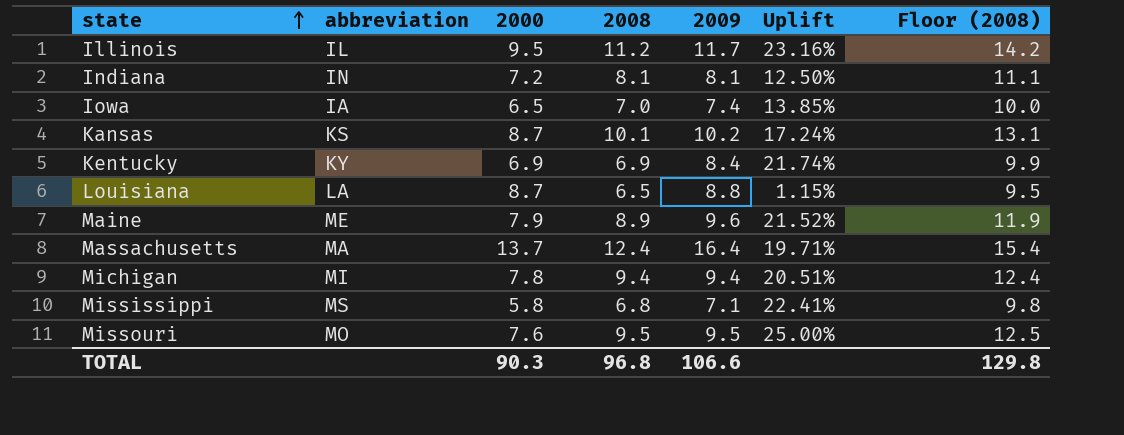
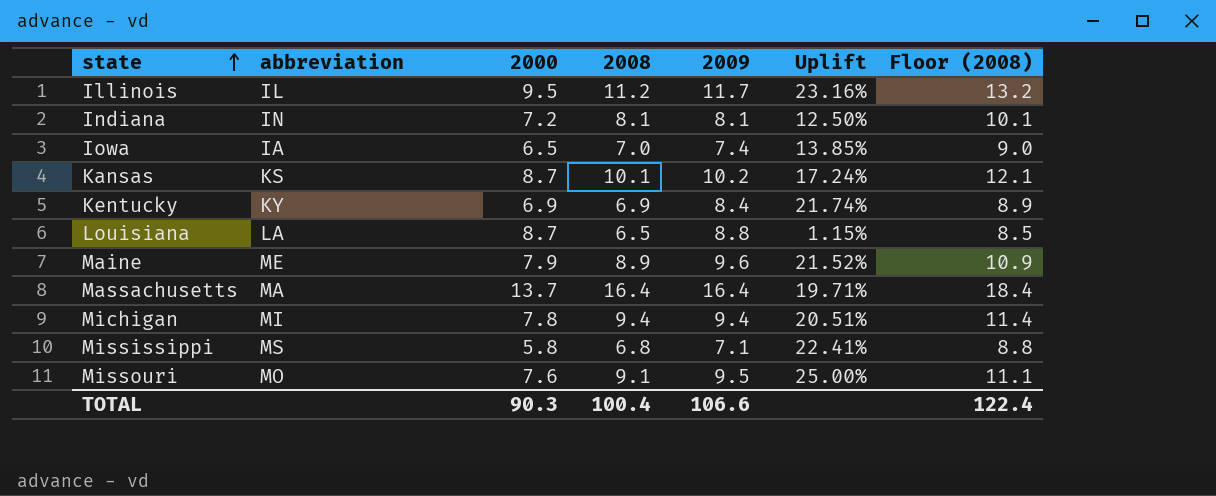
column Floor (2008) | formula: [2008] + 3 -> [2008] + 2
Massachusetts | 2008: 12.4 -> 16.4
Missouri | 2008: 9.5 -> 9.1
TOTAL | 2008: 96.8 -> 100.4
TOTAL | Floor (2008): 129.8 -> 122.4

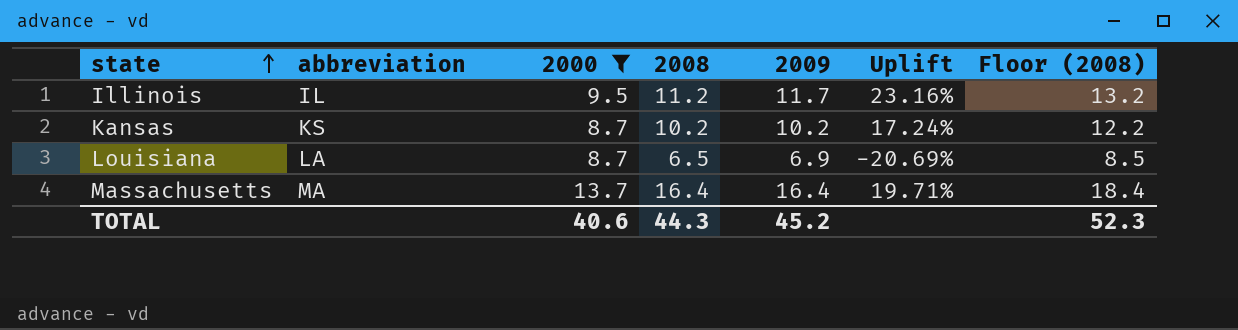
filter: none -> 2000 >= 8.7
Kansas | 2008: 10.1 -> 10.2
Kansas | Floor (2008): 12.1 -> 12.2
Louisiana | 2009: 8.8 -> 6.9
Louisiana | Uplift: 1.15% -> -20.69%
TOTAL | 2000: 90.3 -> 40.6
TOTAL | 2008: 100.4 -> 44.3
TOTAL | 2009: 106.6 -> 45.2
TOTAL | Floor (2008): 122.4 -> 52.3

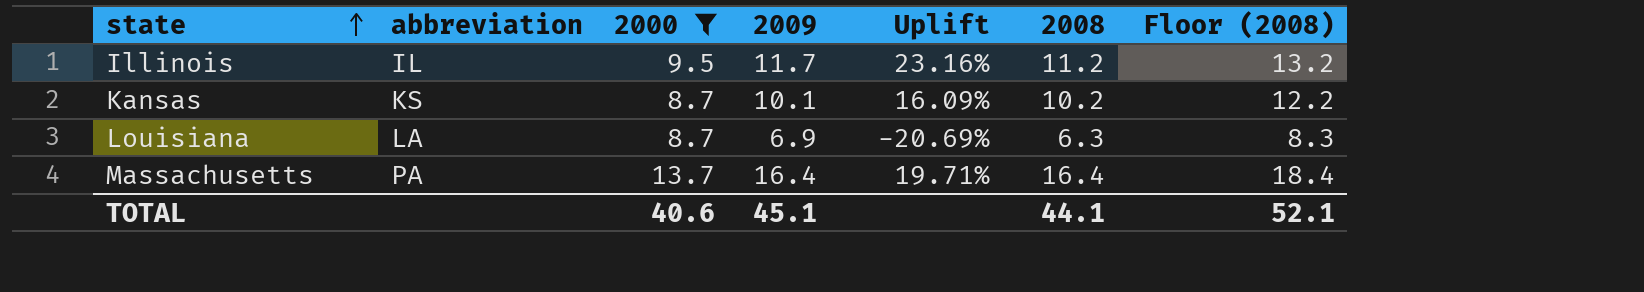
column 2008 | position: 4 -> 6
Kansas | 2009: 10.2 -> 10.1
Kansas | Uplift: 17.24% -> 16.09%
Louisiana | 2008: 6.5 -> 6.3
Louisiana | Floor (2008): 8.5 -> 8.3
Massachusetts | abbreviation: MA -> PA
TOTAL | 2009: 45.2 -> 45.1
TOTAL | 2008: 44.3 -> 44.1
TOTAL | Floor (2008): 52.3 -> 52.1

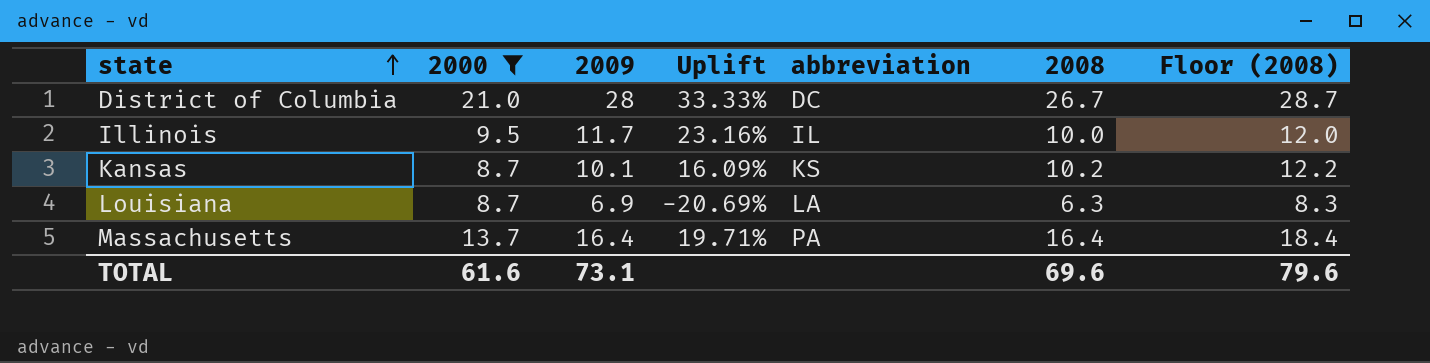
column abbreviation | position: 2 -> 5
row District of Columbia: none -> 21.0 | 28 | 33.33% | DC | 26.7 | 28.7
Illinois | 2008: 11.2 -> 10.0
Illinois | Floor (2008): 13.2 -> 12.0
TOTAL | 2000: 40.6 -> 61.6
TOTAL | 2009: 45.1 -> 73.1
TOTAL | 2008: 44.1 -> 69.6
TOTAL | Floor (2008): 52.1 -> 79.6

